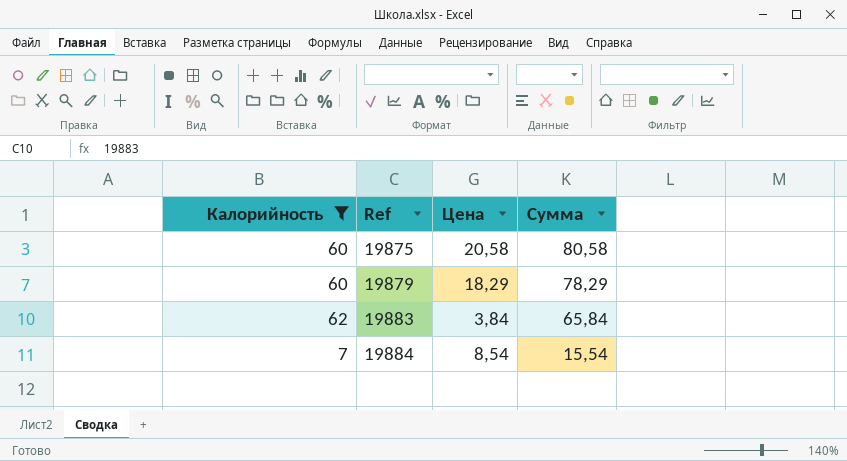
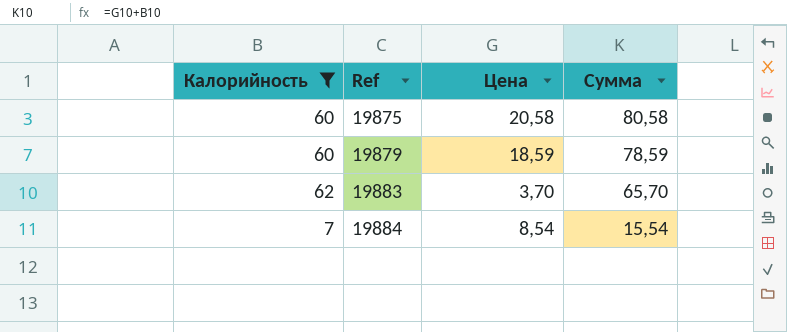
19879 | Цена: 18,29 -> 18,59
19879 | Сумма: 78,29 -> 78,59
19883 | Цена: 3,84 -> 3,70
19883 | Сумма: 65,84 -> 65,70

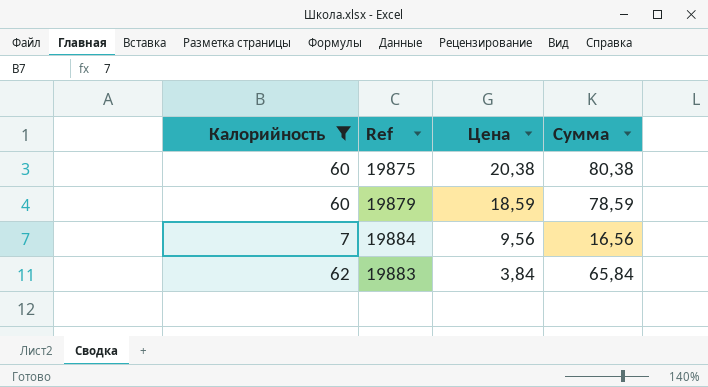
row order: Ref ascending -> Цена descending
19875 | Цена: 20,58 -> 20,38
19875 | Сумма: 80,58 -> 80,38
19884 | Цена: 8,54 -> 9,56
19884 | Сумма: 15,54 -> 16,56
19883 | Цена: 3,70 -> 3,84
19883 | Сумма: 65,70 -> 65,84

